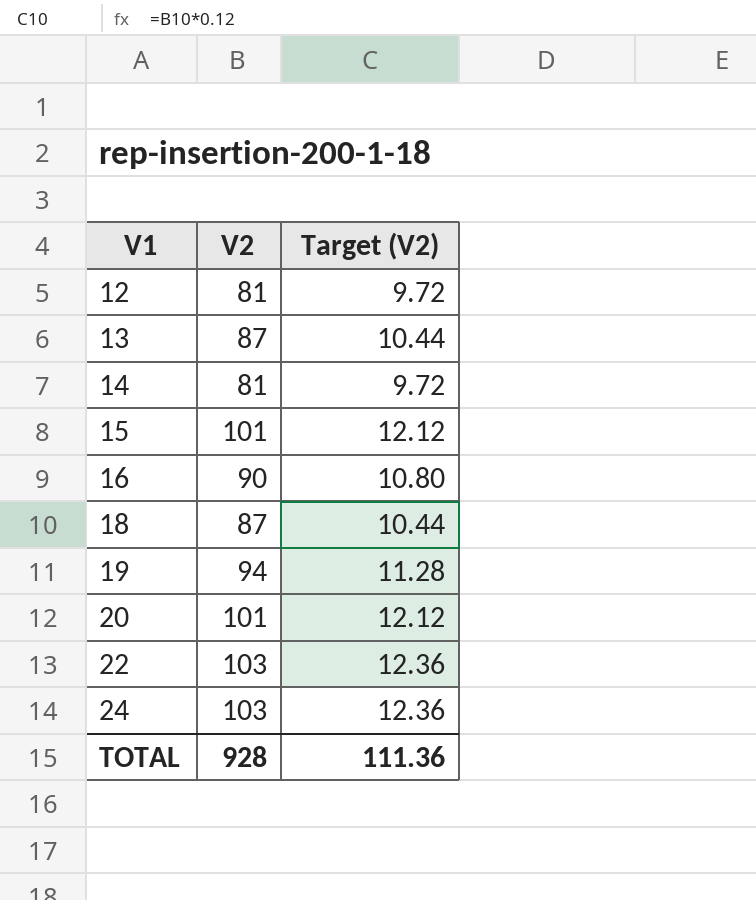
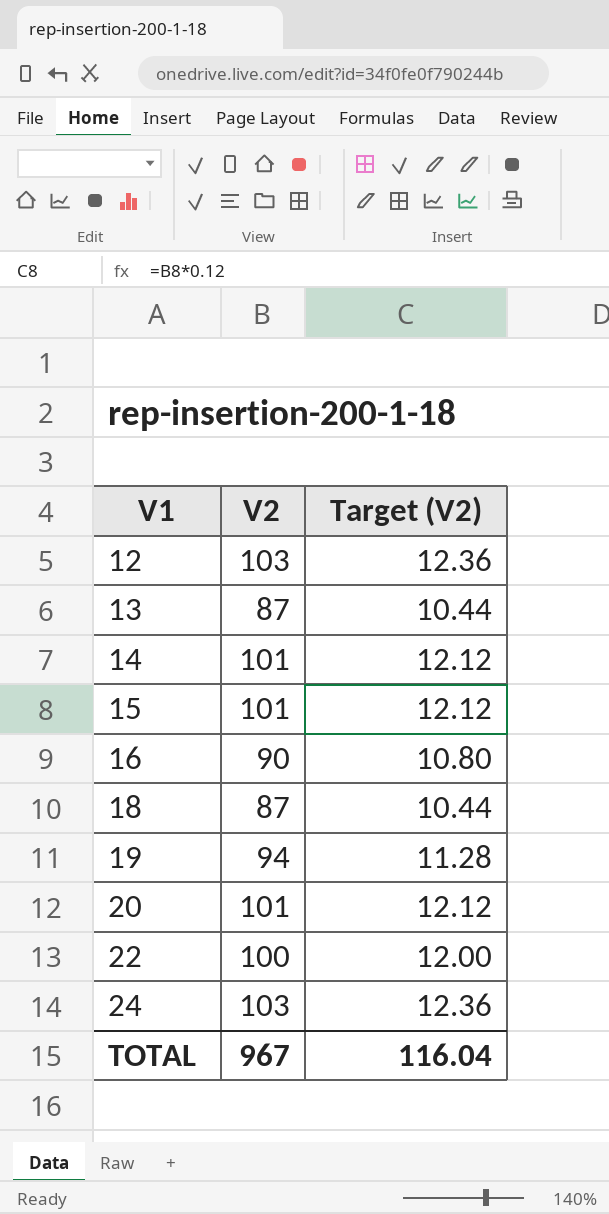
12 | V2: 81 -> 103
12 | Target (V2): 9.72 -> 12.36
14 | V2: 81 -> 101
14 | Target (V2): 9.72 -> 12.12
22 | V2: 103 -> 100
22 | Target (V2): 12.36 -> 12.00
TOTAL | V2: 928 -> 967
TOTAL | Target (V2): 111.36 -> 116.04

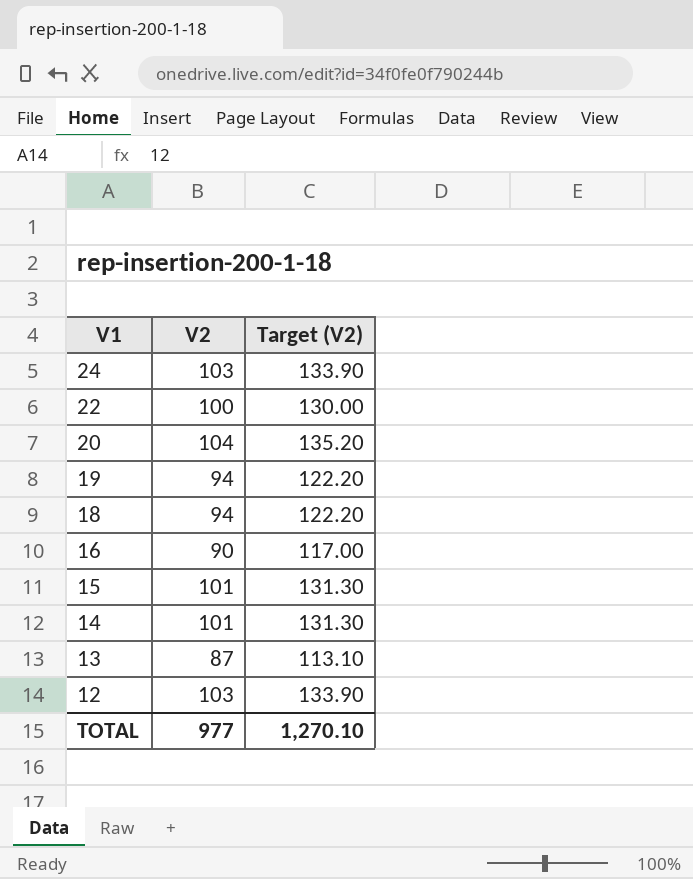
row order: V1 ascending -> V1 descending
column Target (V2) | formula: [V2] * 0.12 -> [V2] * 1.3
20 | V2: 101 -> 104
18 | V2: 87 -> 94
TOTAL | V2: 967 -> 977
TOTAL | Target (V2): 116.04 -> 1,270.10

